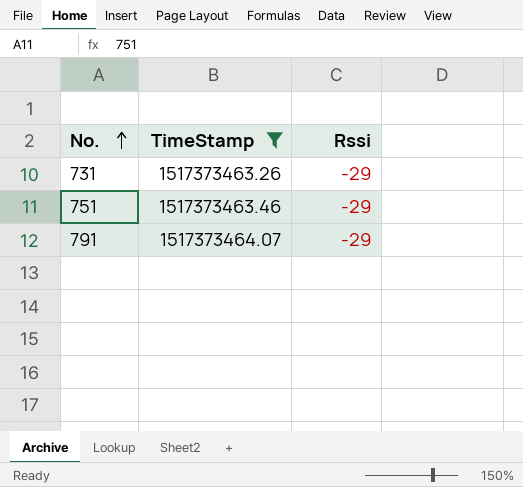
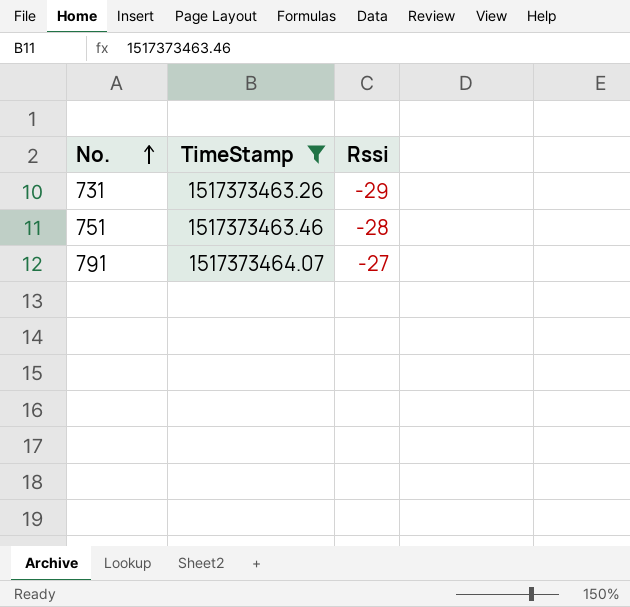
751 | Rssi: -29 -> -28
791 | Rssi: -29 -> -27

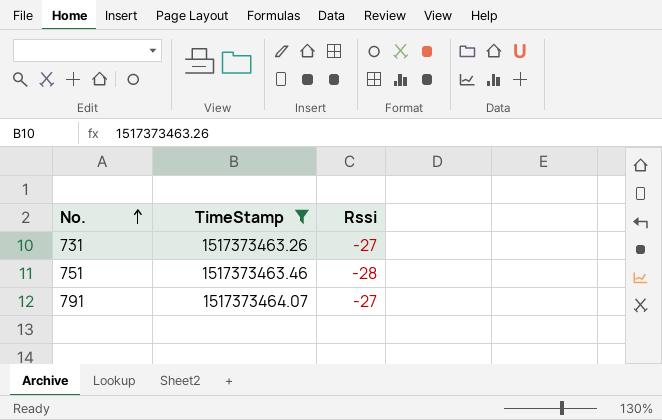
731 | Rssi: -29 -> -27

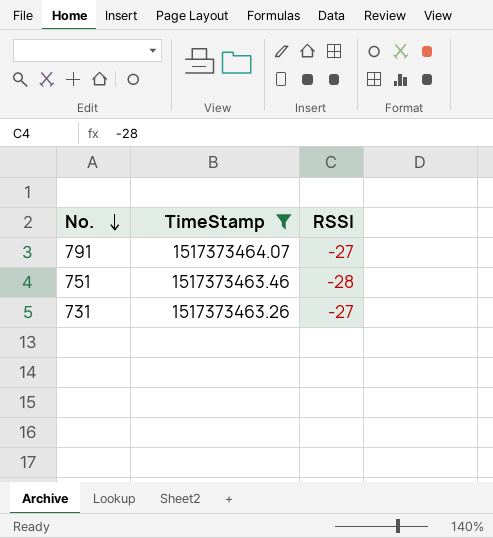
row order: No. ascending -> No. descending
column name: Rssi -> RSSI

